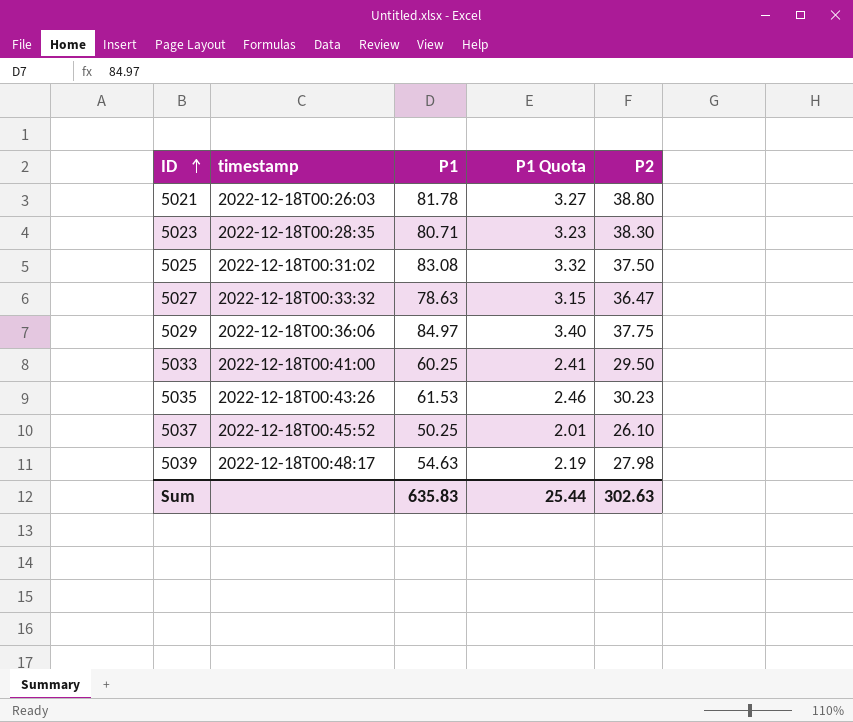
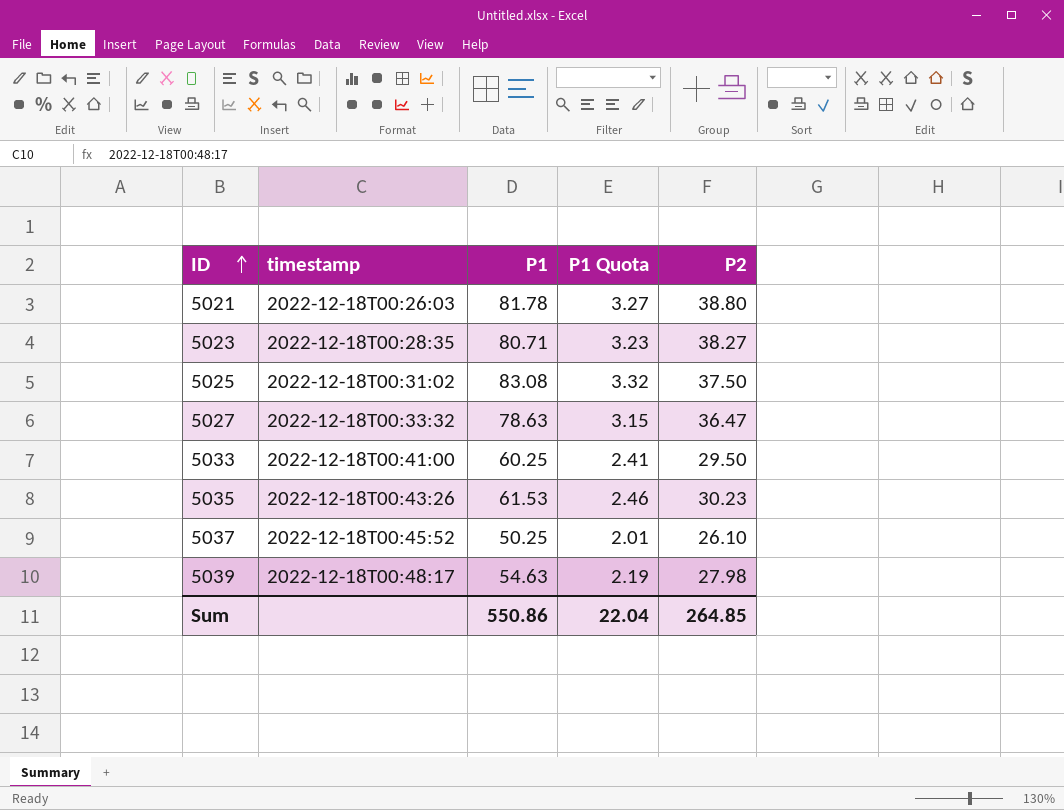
row 5029: 2022-12-18T00:36:06 | 84.97 | 3.40 | 37.75 -> none
5023 | P2: 38.30 -> 38.27
Sum | P1: 635.83 -> 550.86
Sum | P1 Quota: 25.44 -> 22.04
Sum | P2: 302.63 -> 264.85

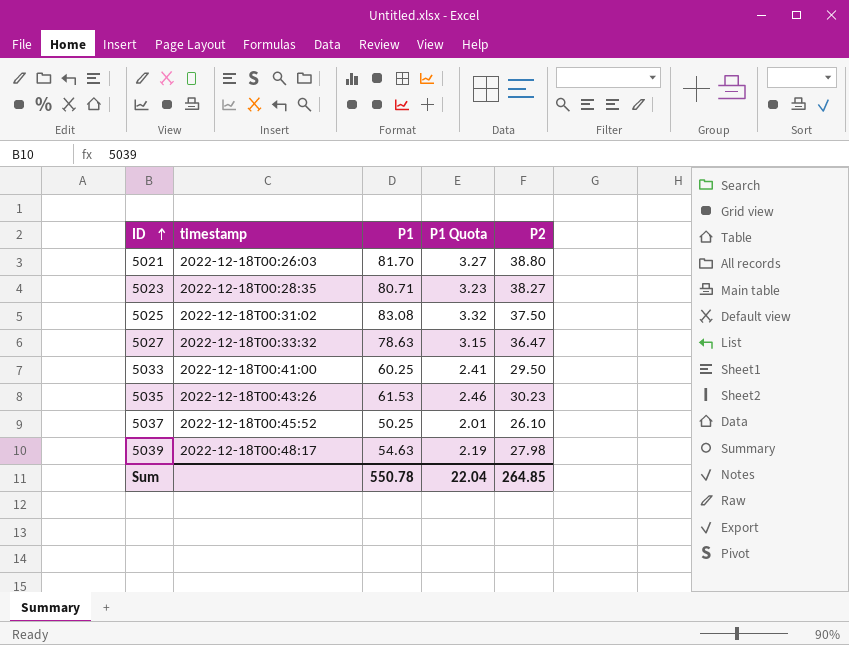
5021 | P1: 81.78 -> 81.70
Sum | P1: 550.86 -> 550.78

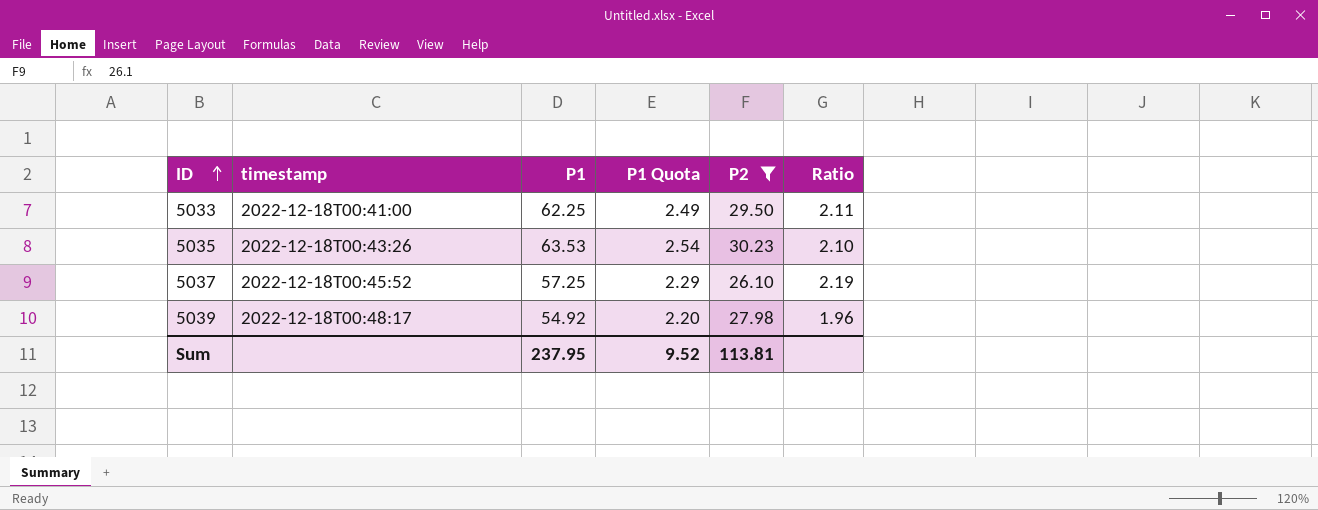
filter: none -> P2 <= 30.23
column Ratio | formula: none -> [P1] / [P2]
5033 | P1: 60.25 -> 62.25
5033 | P1 Quota: 2.41 -> 2.49
5035 | P1: 61.53 -> 63.53
5035 | P1 Quota: 2.46 -> 2.54
5037 | P1: 50.25 -> 57.25
5037 | P1 Quota: 2.01 -> 2.29
5039 | P1: 54.63 -> 54.92
5039 | P1 Quota: 2.19 -> 2.20
Sum | P1: 550.78 -> 237.95
Sum | P1 Quota: 22.04 -> 9.52
Sum | P2: 264.85 -> 113.81

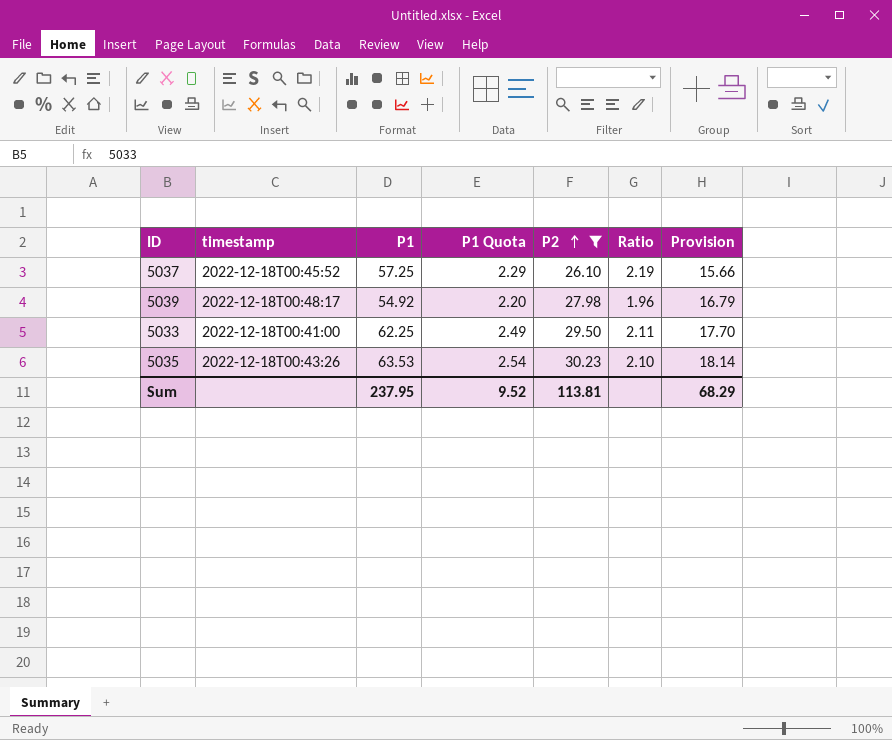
row order: ID ascending -> P2 ascending
column Provision | formula: none -> [P2] * 0.6

